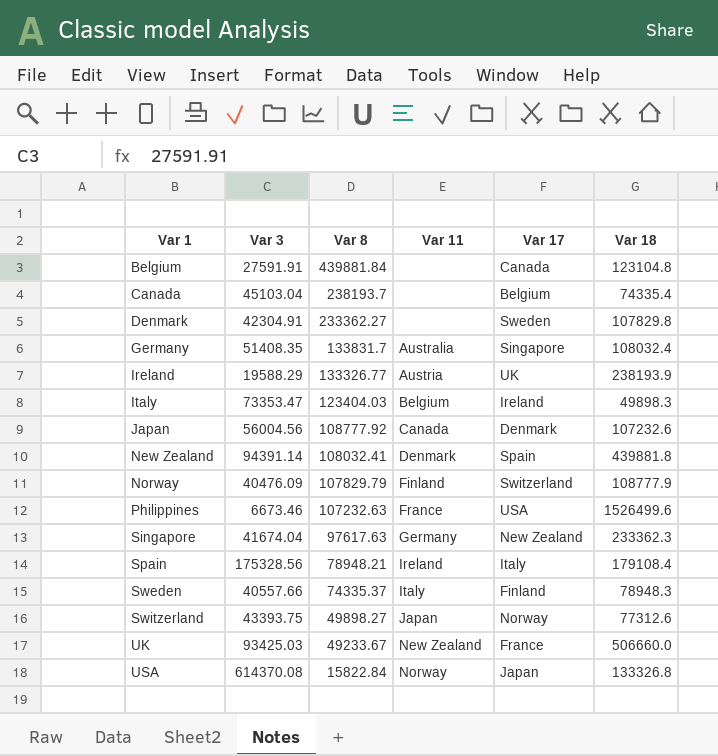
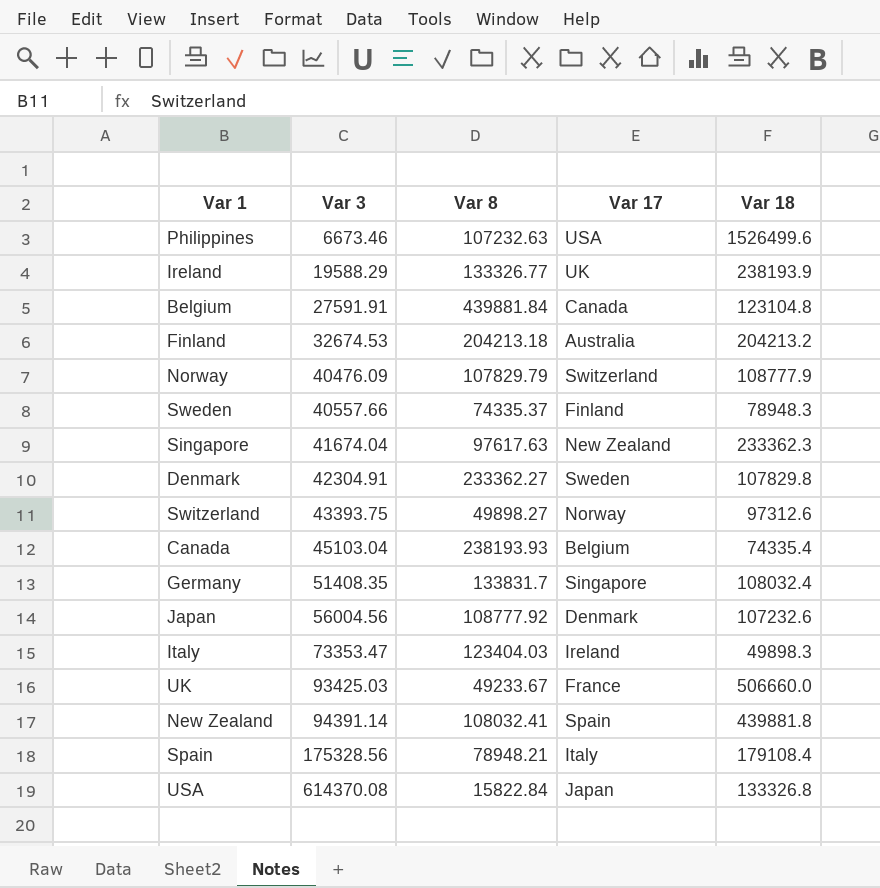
row order: Var 1 ascending -> Var 3 ascending
column Var 11 | position: 4 -> none
row Finland: none -> 32674.53 | 204213.18 | Australia | 204213.2
Switzerland | Var 18: 77312.6 -> 97312.6
Canada | Var 8: 238193.7 -> 238193.93

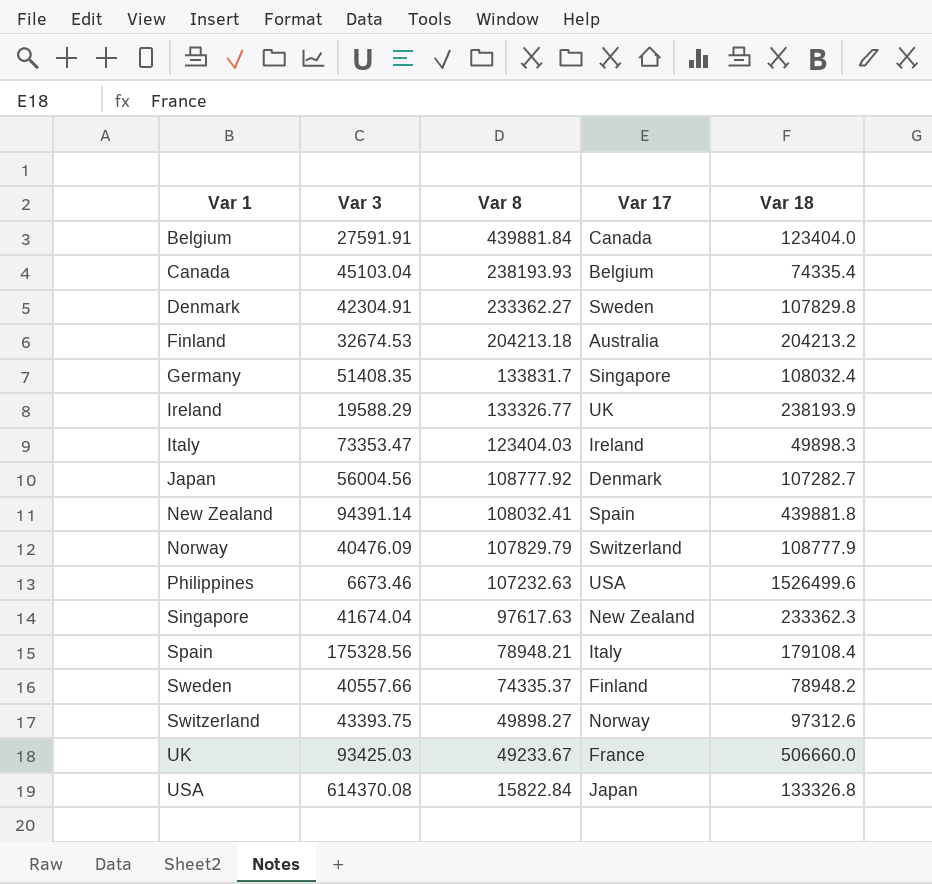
row order: Var 3 ascending -> Var 1 ascending
Belgium | Var 18: 123104.8 -> 123404.0
Japan | Var 18: 107232.6 -> 107282.7
Sweden | Var 18: 78948.3 -> 78948.2

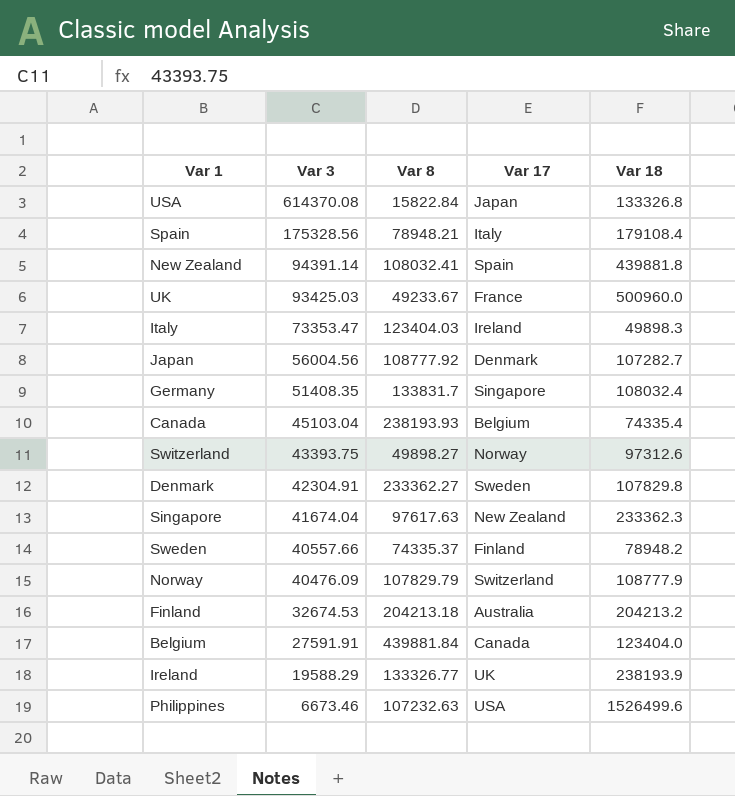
row order: Var 1 ascending -> Var 3 descending
UK | Var 18: 506660.0 -> 500960.0

